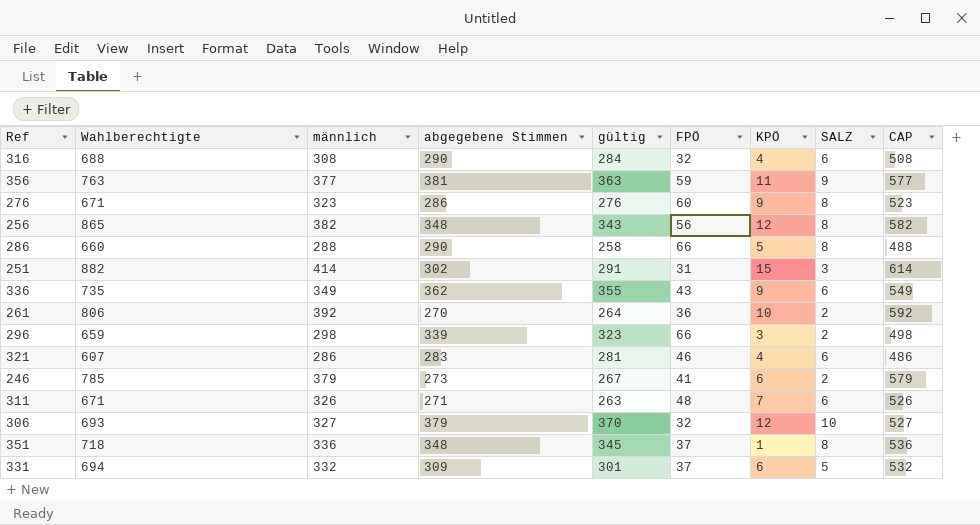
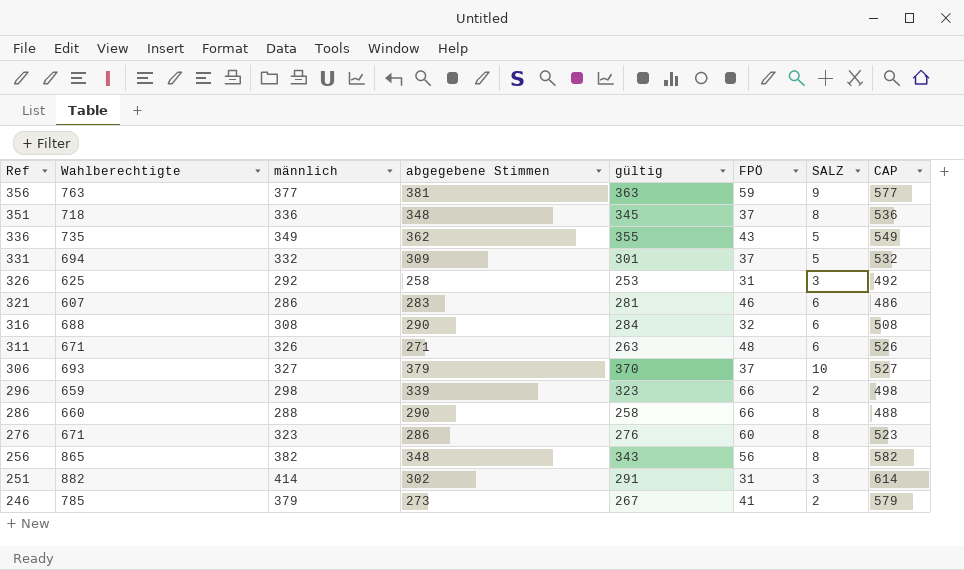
row order: none -> Ref descending
column KPÖ | position: 7 -> none
row 261: 806 | 392 | 270 | 264 | 36 | 10 | 2 | 592 -> none
336 | SALZ: 6 -> 5
row 326: none -> 625 | 292 | 258 | 253 | 31 | 3 | 492
306 | FPÖ: 32 -> 37

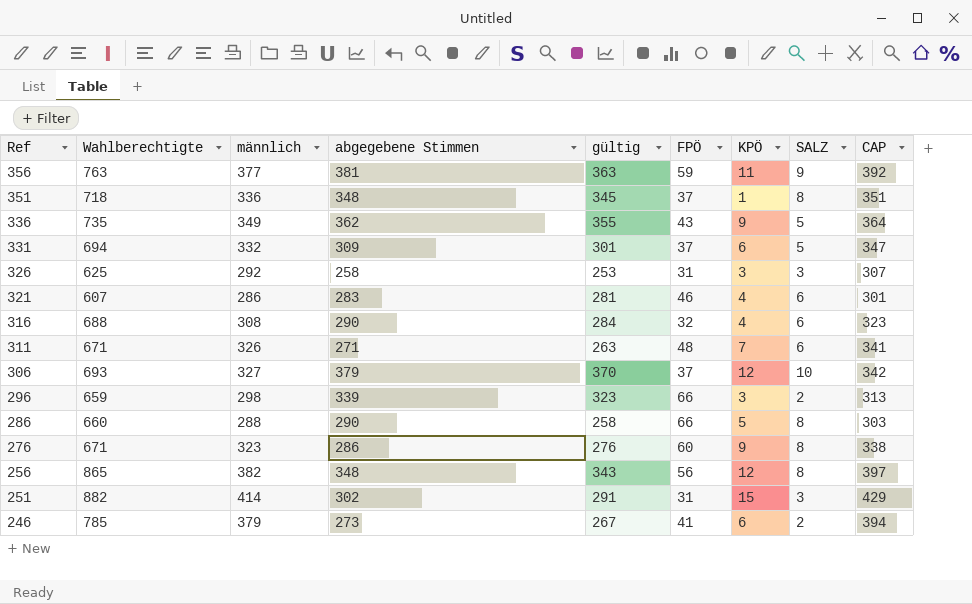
column KPÖ | position: none -> 7
column CAP | formula: [männlich] + 200 -> [männlich] + 15

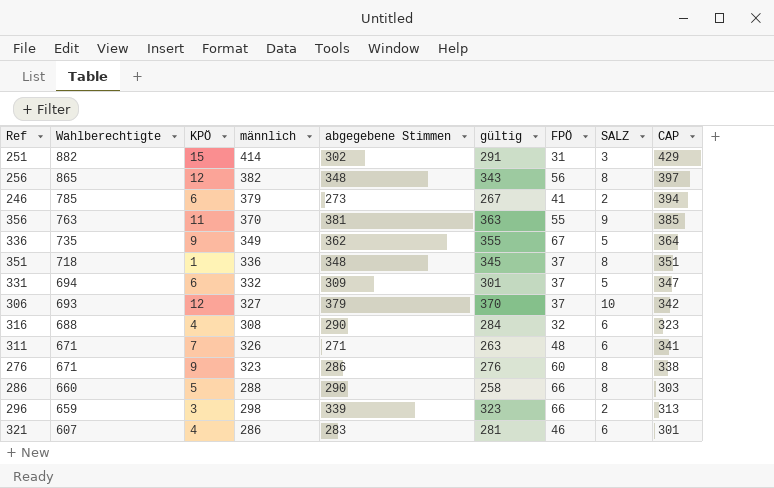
row order: Ref descending -> Wahlberechtigte descending
column KPÖ | position: 7 -> 3
row 326: 625 | 292 | 258 | 253 | 31 | 3 | 3 | 307 -> none
356 | männlich: 377 -> 370
356 | FPÖ: 59 -> 55
356 | CAP: 392 -> 385
336 | FPÖ: 43 -> 67

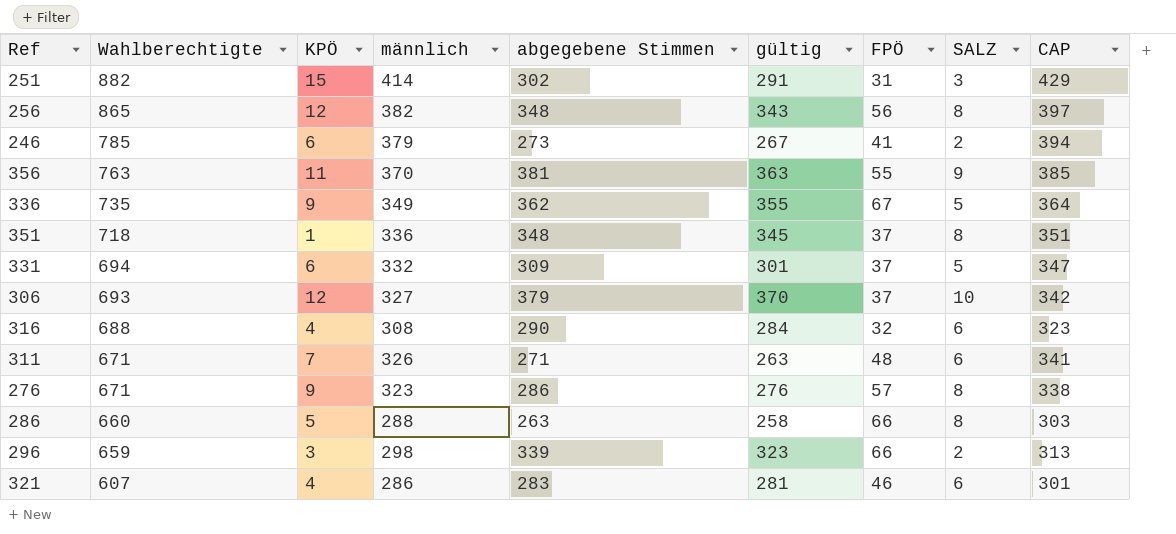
276 | FPÖ: 60 -> 57
286 | abgegebene Stimmen: 290 -> 263

